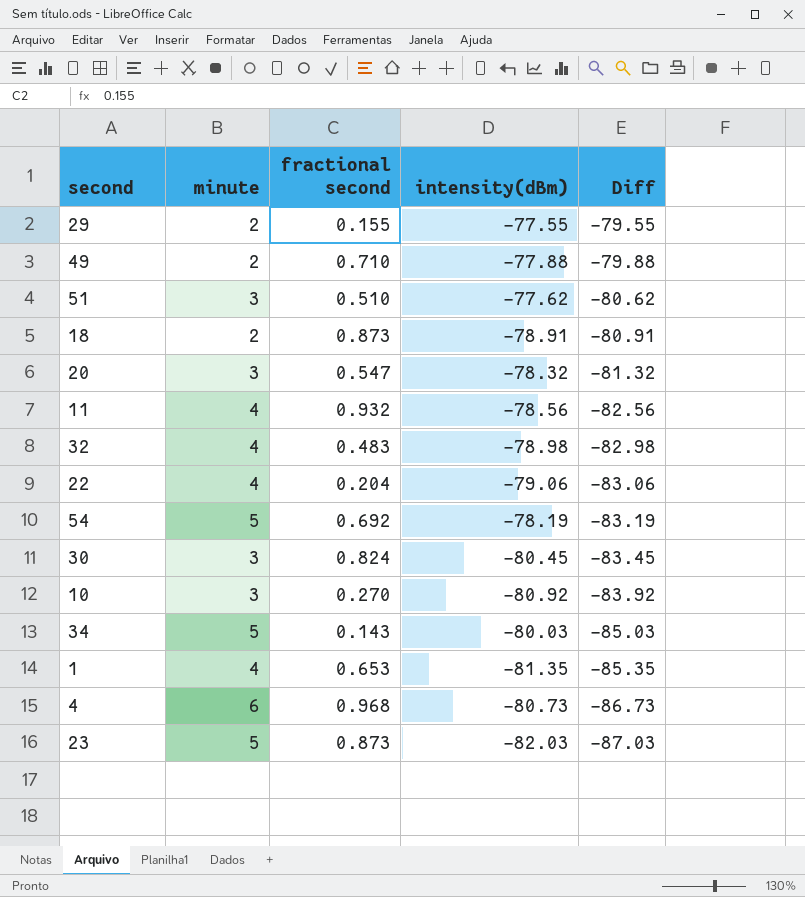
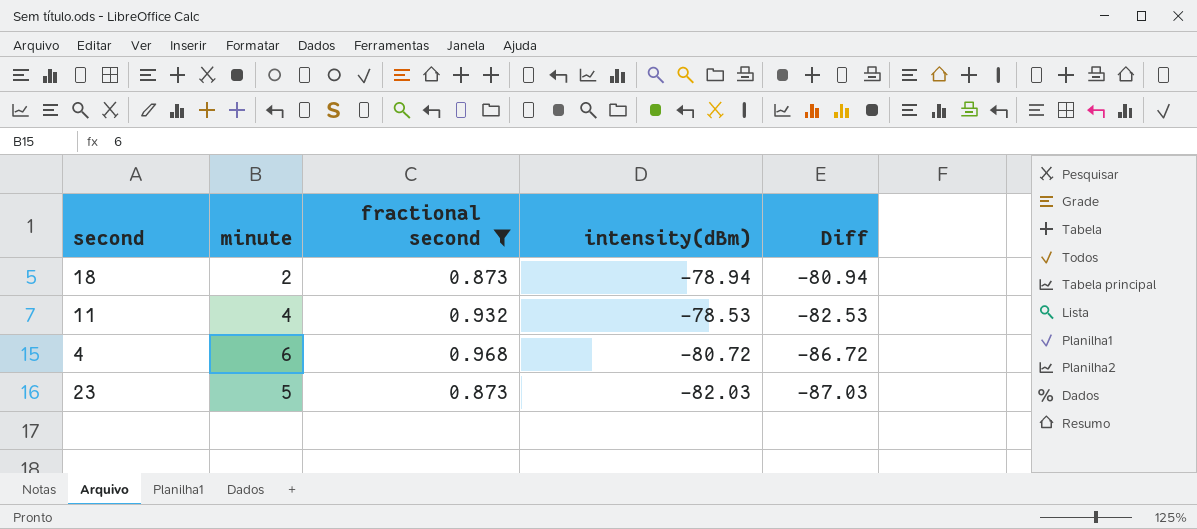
filter: none -> fractional second >= 0.873
18 | intensity(dBm): -78.91 -> -78.94
18 | Diff: -80.91 -> -80.94
11 | intensity(dBm): -78.56 -> -78.53
11 | Diff: -82.56 -> -82.53
4 | intensity(dBm): -80.73 -> -80.72
4 | Diff: -86.73 -> -86.72

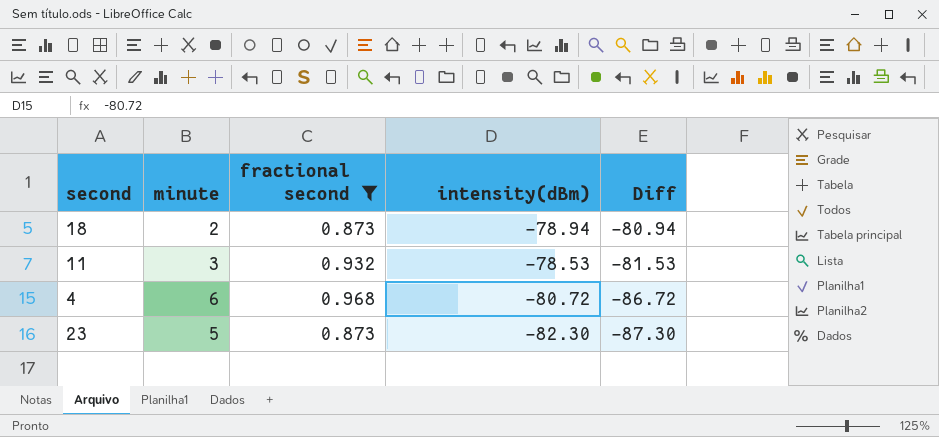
11 | minute: 4 -> 3
11 | Diff: -82.53 -> -81.53
23 | intensity(dBm): -82.03 -> -82.30
23 | Diff: -87.03 -> -87.30

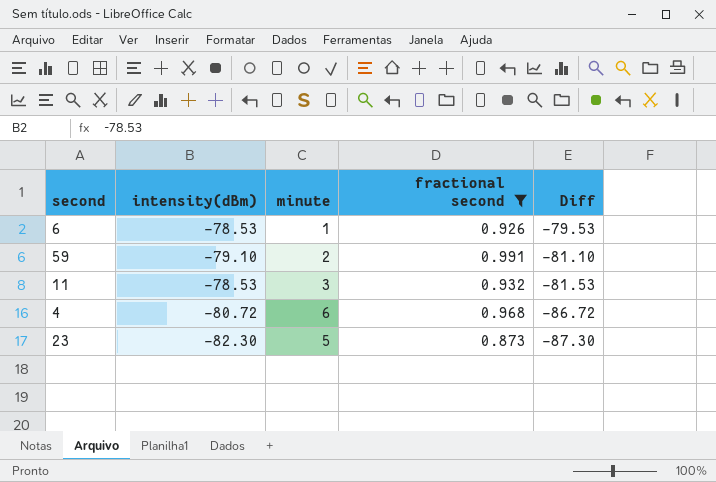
column intensity(dBm) | position: 4 -> 2
row 18: 2 | 0.873 | -78.94 | -80.94 -> none
row 6: none -> -78.53 | 1 | 0.926 | -79.53
row 59: none -> -79.10 | 2 | 0.991 | -81.10

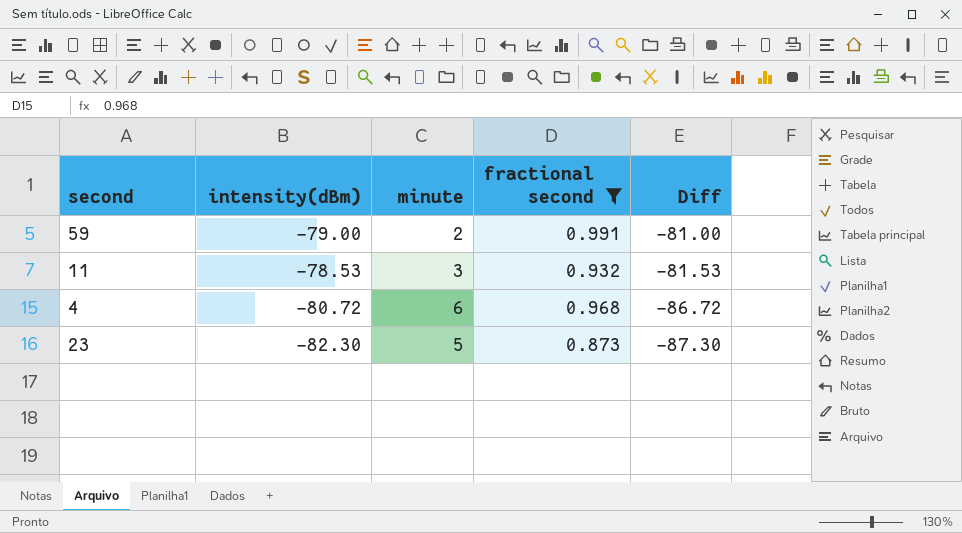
row 6: -78.53 | 1 | 0.926 | -79.53 -> none
59 | intensity(dBm): -79.10 -> -79.00
59 | Diff: -81.10 -> -81.00

